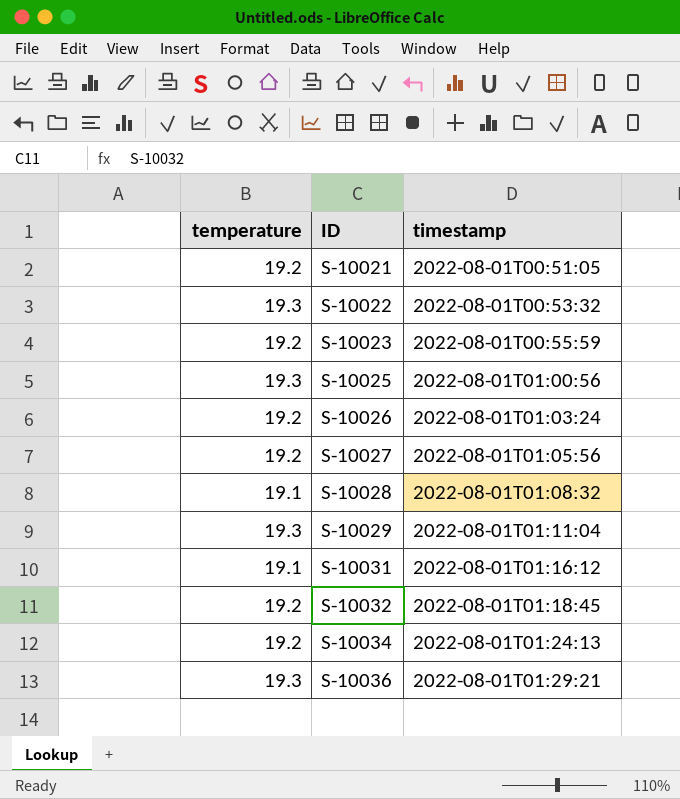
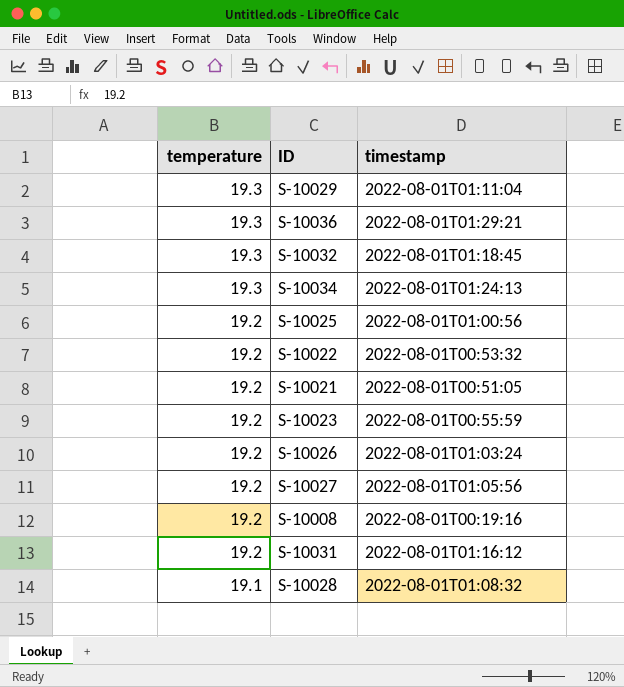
row order: ID ascending -> temperature descending
S-10032 | temperature: 19.2 -> 19.3
S-10034 | temperature: 19.2 -> 19.3
S-10025 | temperature: 19.3 -> 19.2
S-10022 | temperature: 19.3 -> 19.2
row S-10008: none -> 19.2 | 2022-08-01T00:19:16
S-10031 | temperature: 19.1 -> 19.2

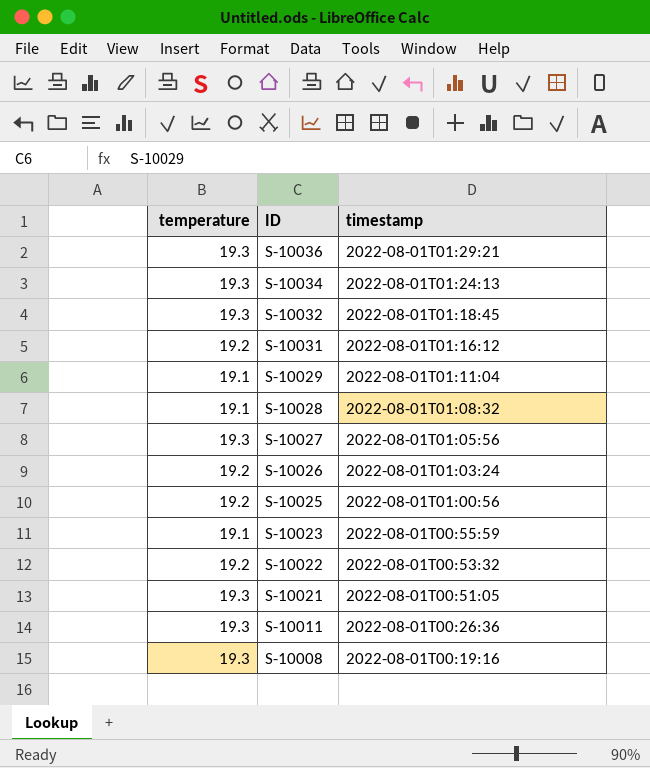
row order: temperature descending -> ID descending
S-10029 | temperature: 19.3 -> 19.1
S-10027 | temperature: 19.2 -> 19.3
S-10023 | temperature: 19.2 -> 19.1
S-10021 | temperature: 19.2 -> 19.3
row S-10011: none -> 19.3 | 2022-08-01T00:26:36
S-10008 | temperature: 19.2 -> 19.3

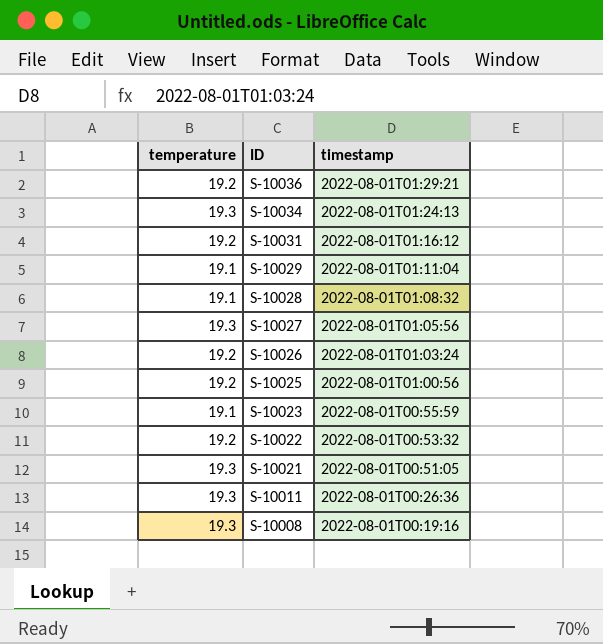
row S-10032: 19.3 | 2022-08-01T01:18:45 -> none
S-10036 | temperature: 19.3 -> 19.2

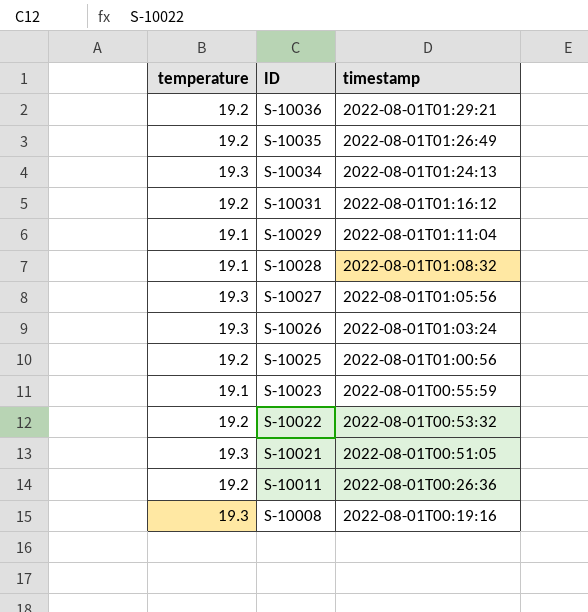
row S-10035: none -> 19.2 | 2022-08-01T01:26:49
S-10026 | temperature: 19.2 -> 19.3
S-10011 | temperature: 19.3 -> 19.2

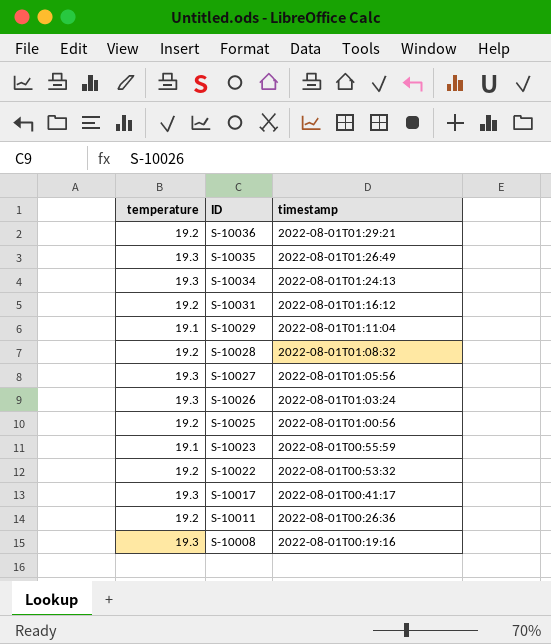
row S-10021: 19.3 | 2022-08-01T00:51:05 -> none
S-10035 | temperature: 19.2 -> 19.3
S-10028 | temperature: 19.1 -> 19.2
row S-10017: none -> 19.3 | 2022-08-01T00:41:17

